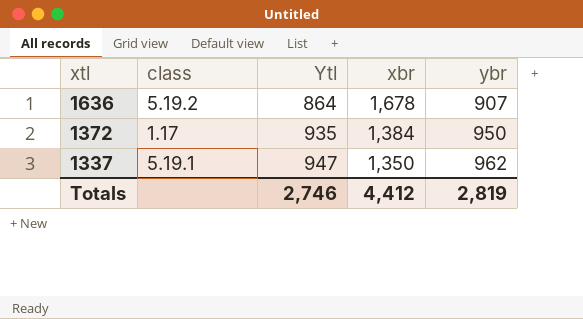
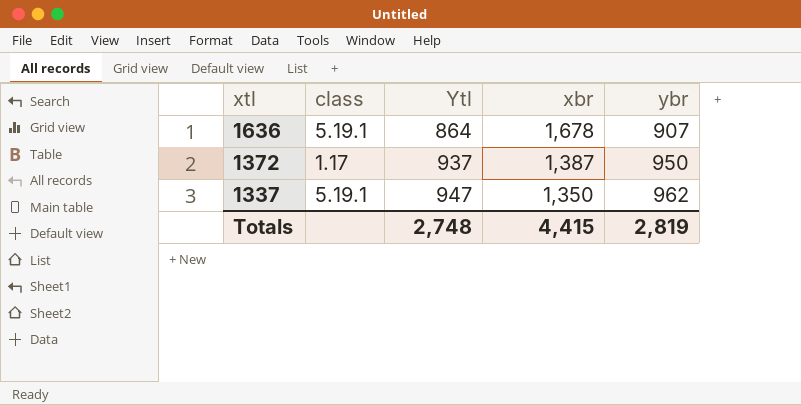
1636 | class: 5.19.2 -> 5.19.1
1372 | Ytl: 935 -> 937
1372 | xbr: 1,384 -> 1,387
Totals | Ytl: 2,746 -> 2,748
Totals | xbr: 4,412 -> 4,415

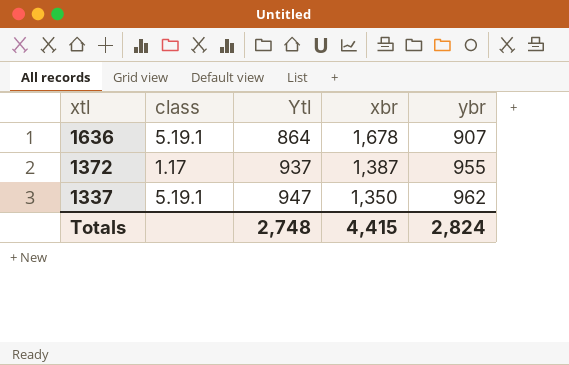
1372 | ybr: 950 -> 955
Totals | ybr: 2,819 -> 2,824

